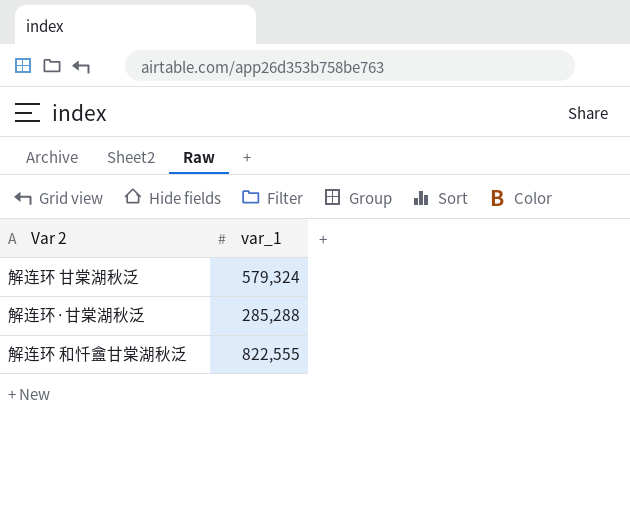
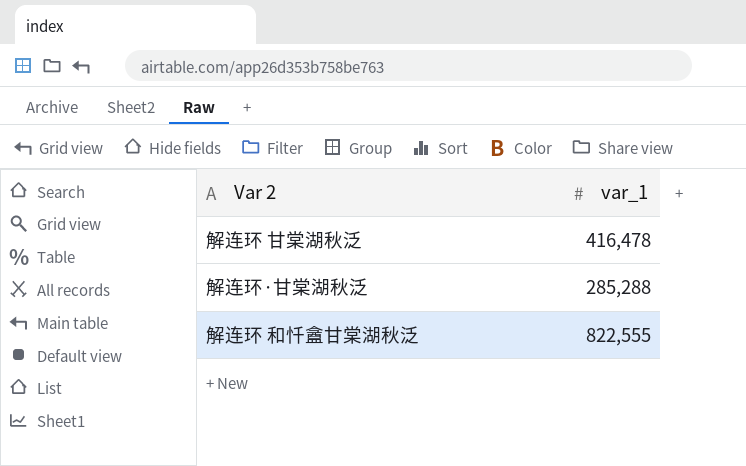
解连环 甘棠湖秋泛 | var_1: 579,324 -> 416,478

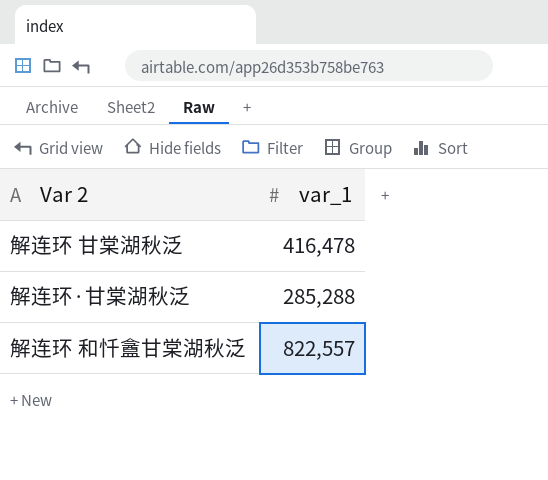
解连环 和忏盦甘棠湖秋泛 | var_1: 822,555 -> 822,557

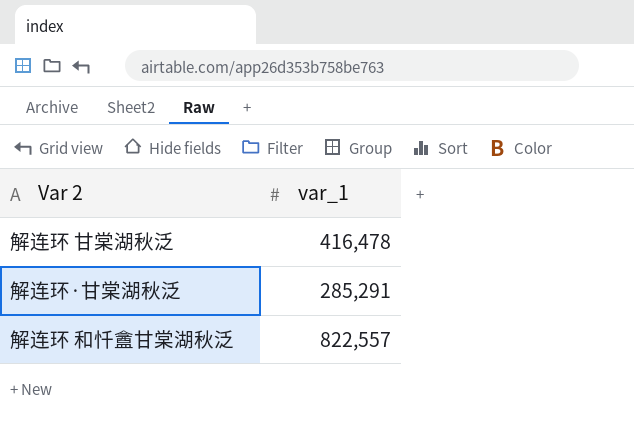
解连环·甘棠湖秋泛 | var_1: 285,288 -> 285,291

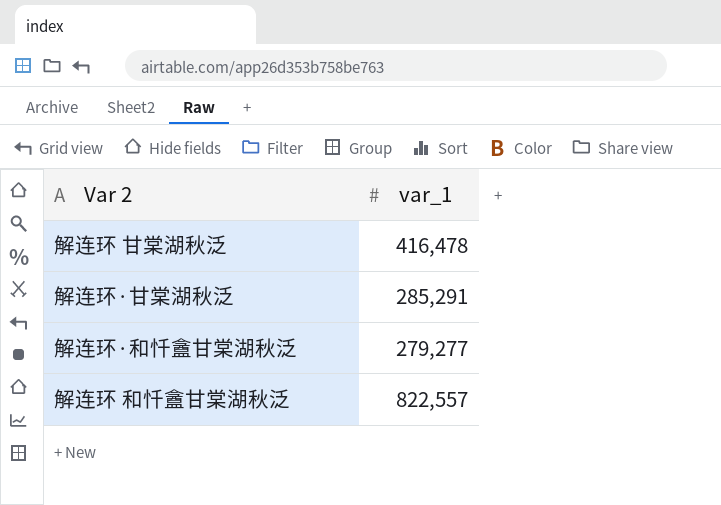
row 解连环·和忏盦甘棠湖秋泛: none -> 279,277

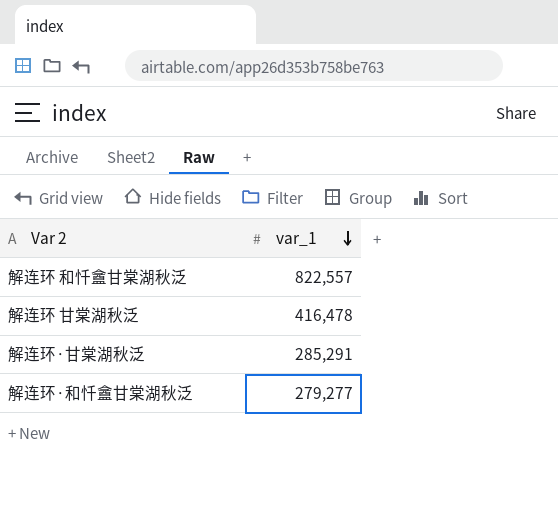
row order: none -> var_1 descending

